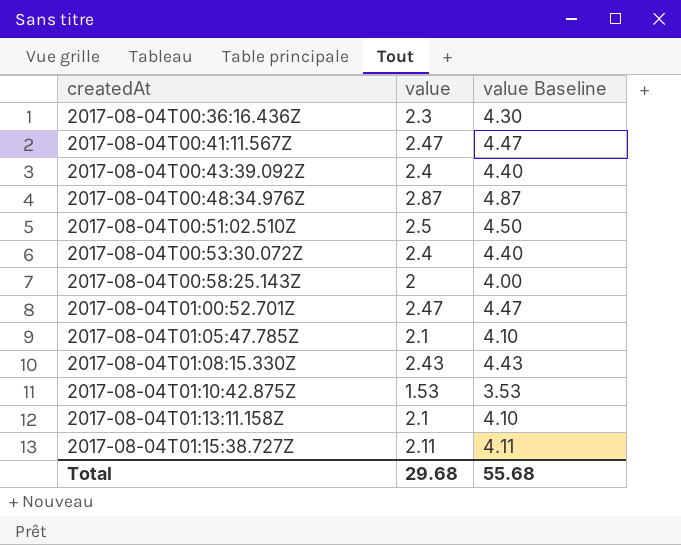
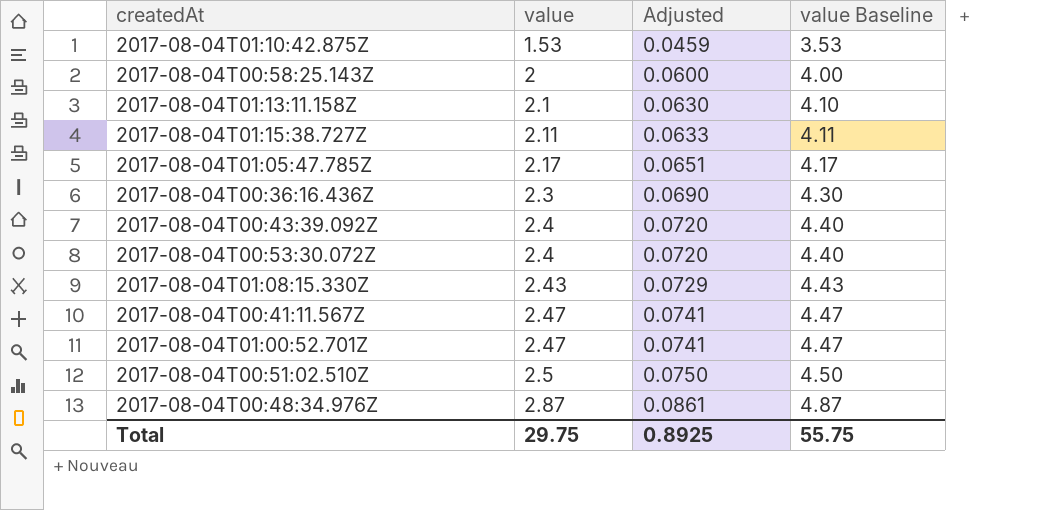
row order: createdAt ascending -> value ascending
column Adjusted | formula: none -> [value] * 0.03
2017-08-04T01:05:47.785Z | value: 2.1 -> 2.17
2017-08-04T01:05:47.785Z | value Baseline: 4.10 -> 4.17
Total | value: 29.68 -> 29.75
Total | value Baseline: 55.68 -> 55.75

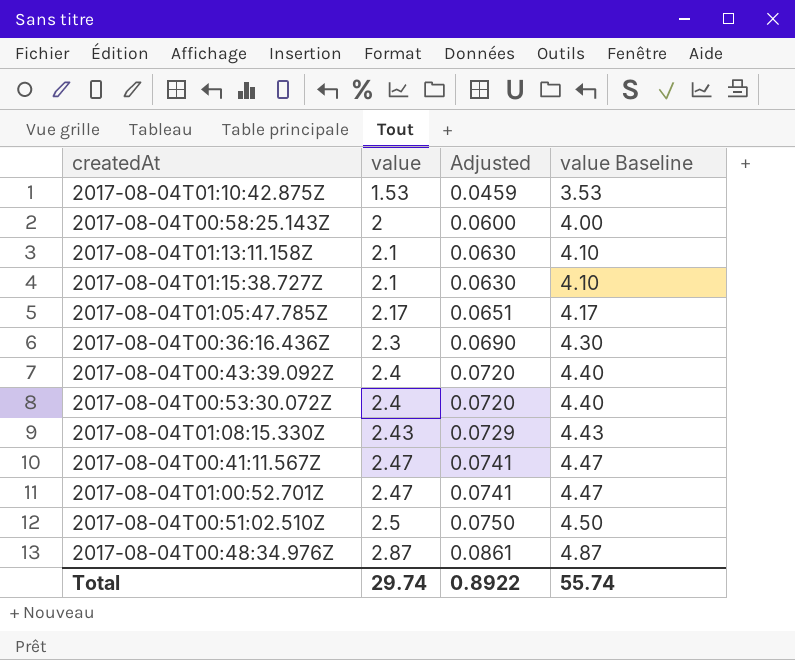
2017-08-04T01:15:38.727Z | value: 2.11 -> 2.1
2017-08-04T01:15:38.727Z | Adjusted: 0.0633 -> 0.0630
2017-08-04T01:15:38.727Z | value Baseline: 4.11 -> 4.10
Total | value: 29.75 -> 29.74
Total | Adjusted: 0.8925 -> 0.8922
Total | value Baseline: 55.75 -> 55.74

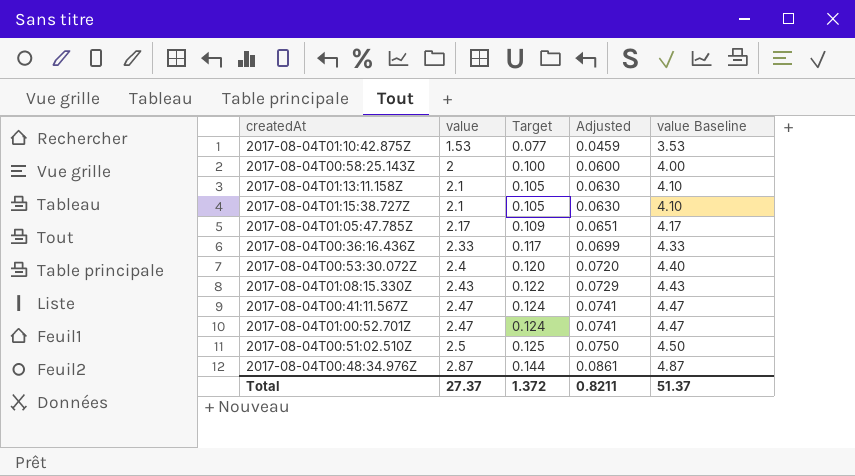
column Target | formula: none -> [value] * 0.05
row 2017-08-04T00:43:39.092Z: 2.4 | 0.0720 | 4.40 -> none
2017-08-04T00:36:16.436Z | value: 2.3 -> 2.33
2017-08-04T00:36:16.436Z | Adjusted: 0.0690 -> 0.0699
2017-08-04T00:36:16.436Z | value Baseline: 4.30 -> 4.33
Total | value: 29.74 -> 27.37
Total | Adjusted: 0.8922 -> 0.8211
Total | value Baseline: 55.74 -> 51.37

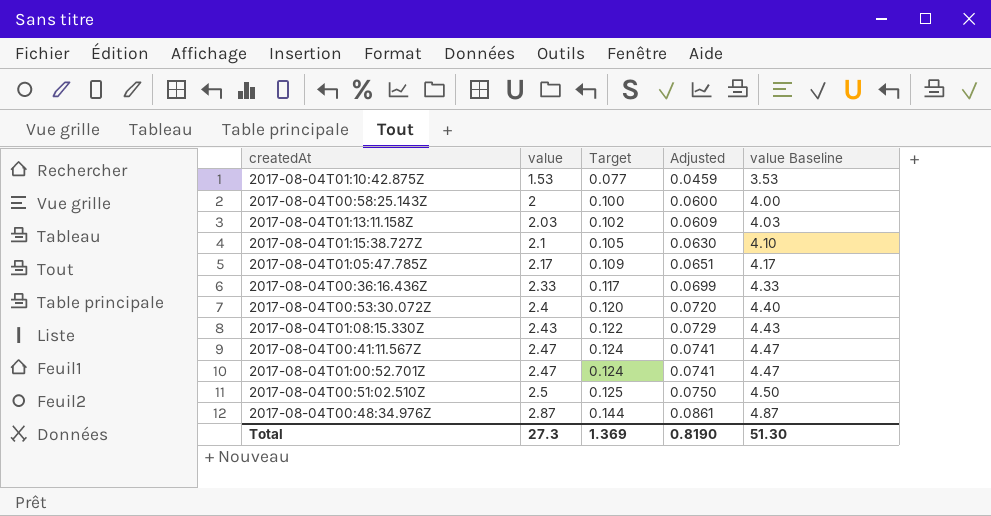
2017-08-04T01:13:11.158Z | value: 2.1 -> 2.03
2017-08-04T01:13:11.158Z | Target: 0.105 -> 0.102
2017-08-04T01:13:11.158Z | Adjusted: 0.0630 -> 0.0609
2017-08-04T01:13:11.158Z | value Baseline: 4.10 -> 4.03
Total | value: 27.37 -> 27.3
Total | Target: 1.372 -> 1.369
Total | Adjusted: 0.8211 -> 0.8190
Total | value Baseline: 51.37 -> 51.30

